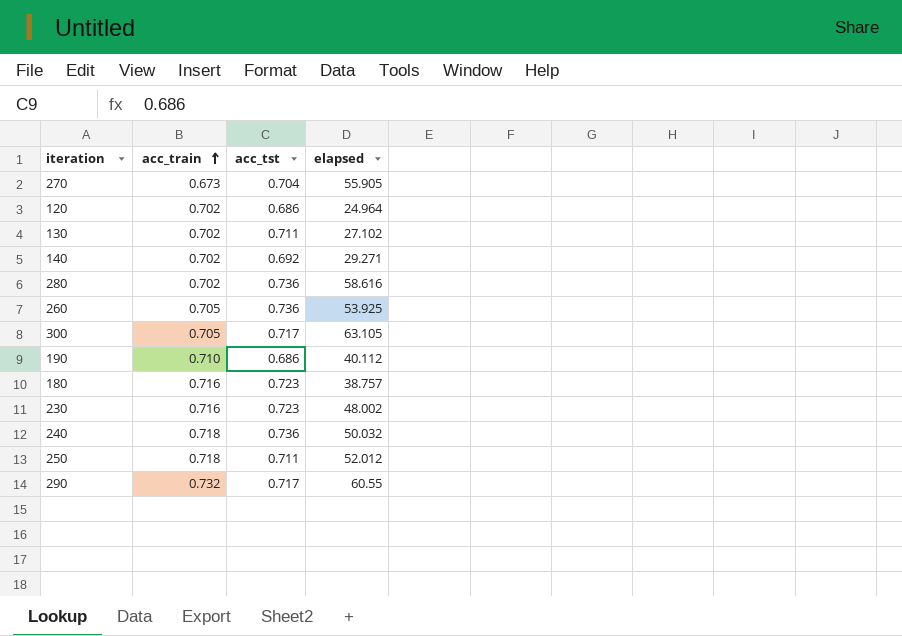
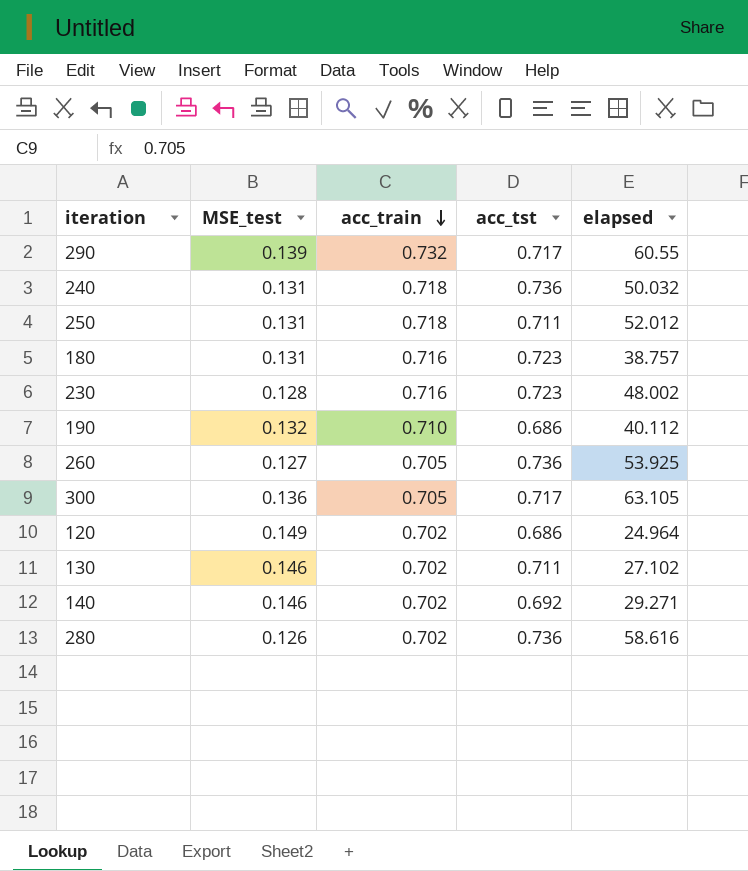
row order: acc_train ascending -> acc_train descending
column MSE_test | position: none -> 2
row 270: 0.673 | 0.704 | 55.905 -> none

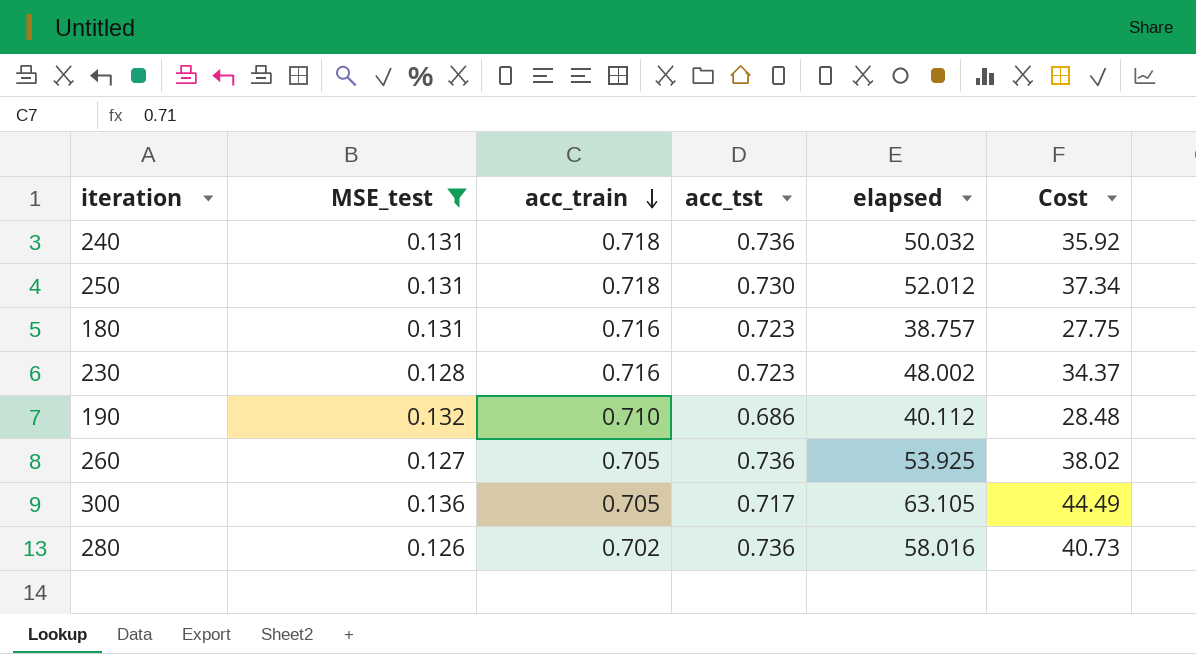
filter: none -> MSE_test <= 0.136
column Cost | formula: none -> [acc_train] * [elapsed]
250 | acc_tst: 0.711 -> 0.730
280 | elapsed: 58.616 -> 58.016

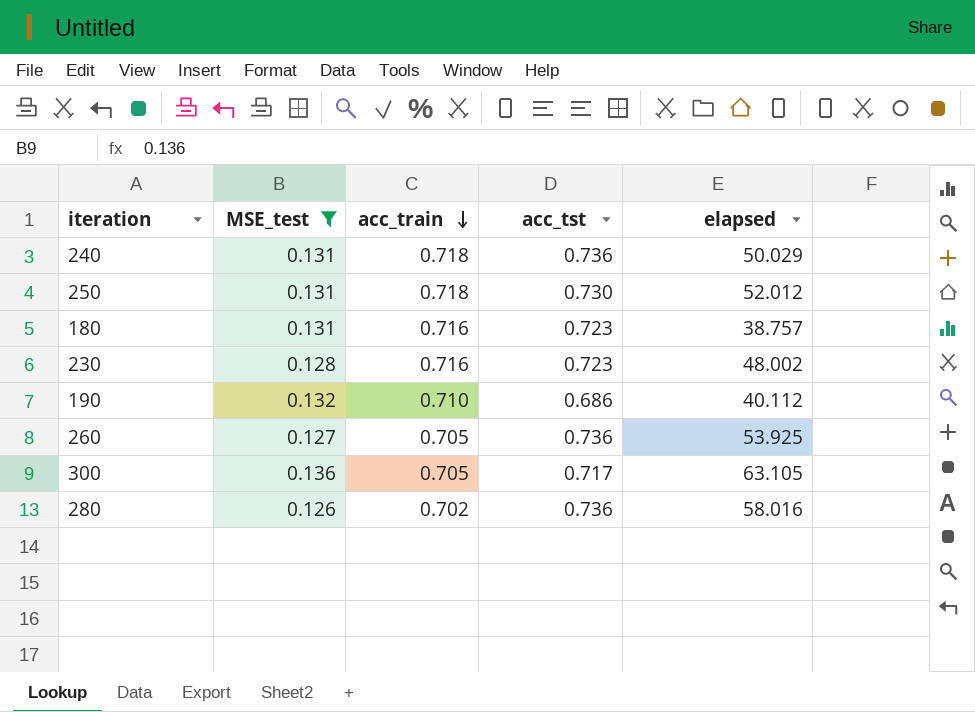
column Cost | formula: [acc_train] * [elapsed] -> none
240 | elapsed: 50.032 -> 50.029

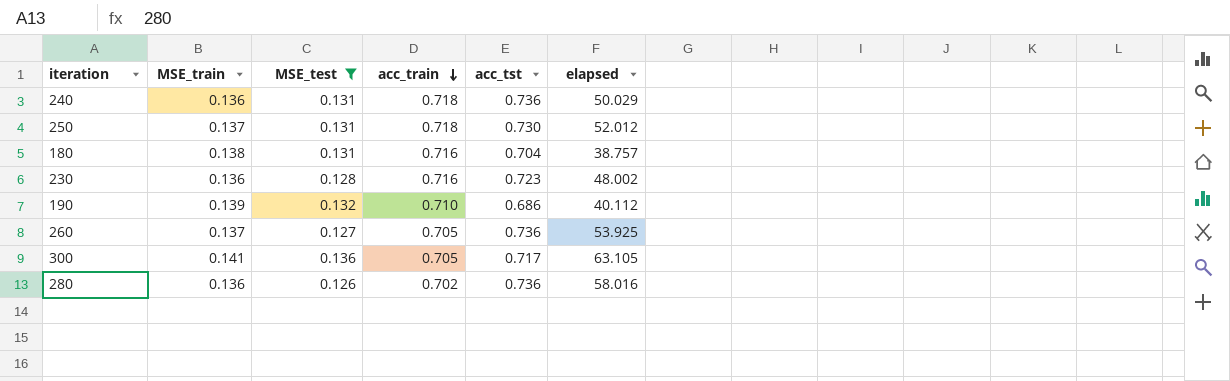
column MSE_train | position: none -> 2
180 | acc_tst: 0.723 -> 0.704

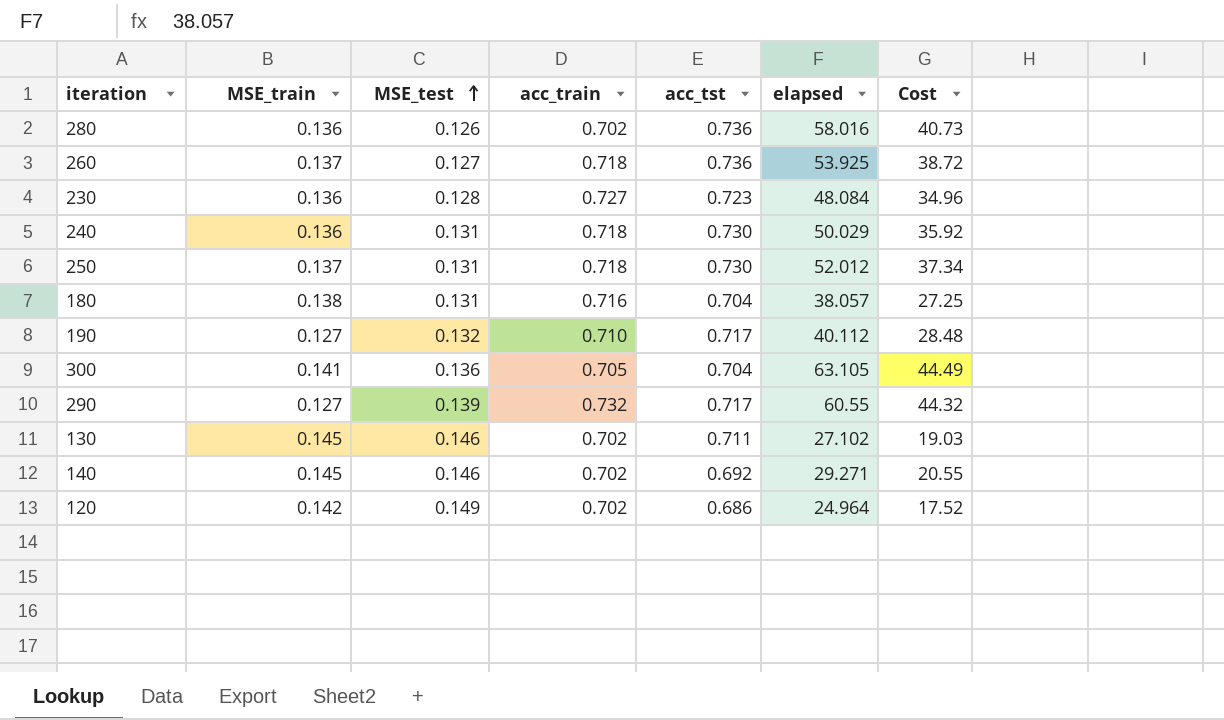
filter: MSE_test <= 0.136 -> none
row order: acc_train descending -> MSE_test ascending
column Cost | formula: none -> [acc_train] * [elapsed]
260 | acc_train: 0.705 -> 0.718
230 | acc_train: 0.716 -> 0.727
230 | elapsed: 48.002 -> 48.084
240 | acc_tst: 0.736 -> 0.730
180 | elapsed: 38.757 -> 38.057
190 | MSE_train: 0.139 -> 0.127
190 | acc_tst: 0.686 -> 0.717
300 | acc_tst: 0.717 -> 0.704

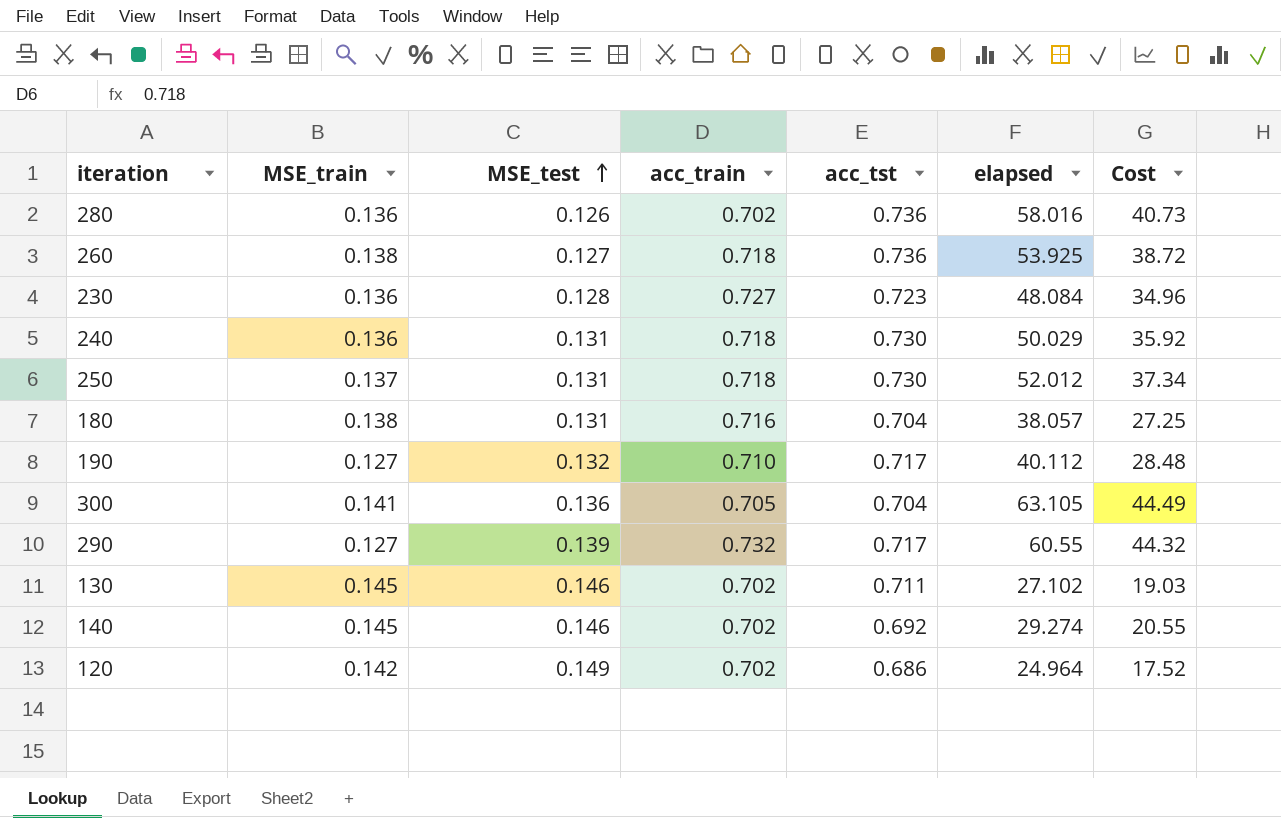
260 | MSE_train: 0.137 -> 0.138
140 | elapsed: 29.271 -> 29.274

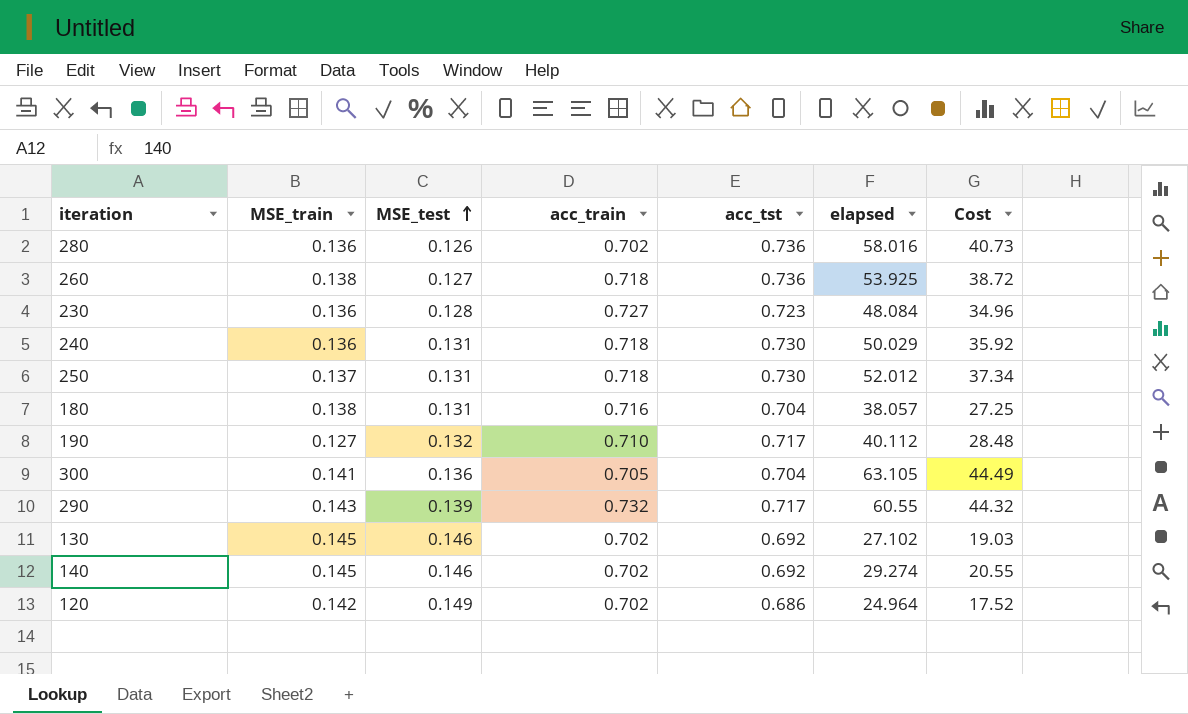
290 | MSE_train: 0.127 -> 0.143
130 | acc_tst: 0.711 -> 0.692

